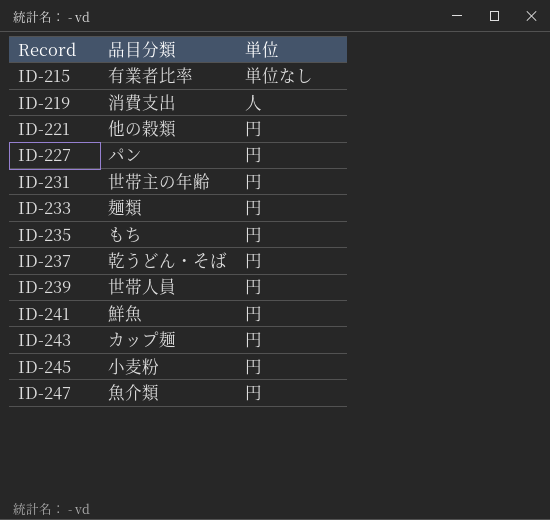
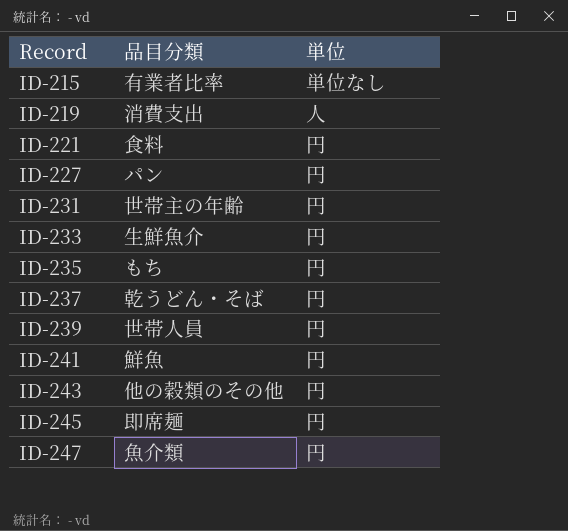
ID-221 | 品目分類: 他の穀類 -> 食料
ID-233 | 品目分類: 麺類 -> 生鮮魚介
ID-243 | 品目分類: カップ麺 -> 他の穀類のその他
ID-245 | 品目分類: 小麦粉 -> 即席麺

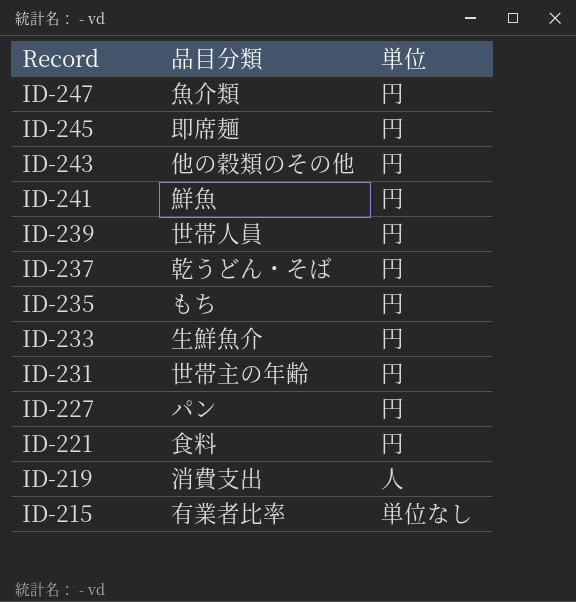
row order: Record ascending -> Record descending

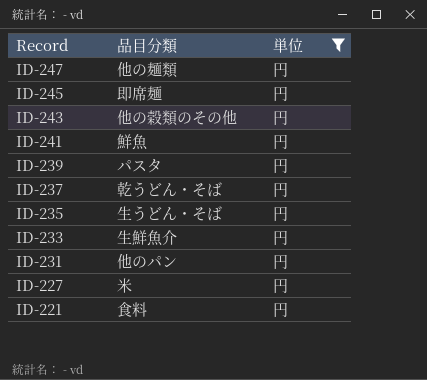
filter: none -> 単位 = 円
ID-247 | 品目分類: 魚介類 -> 他の麺類
ID-239 | 品目分類: 世帯人員 -> パスタ
ID-235 | 品目分類: もち -> 生うどん・そば
ID-231 | 品目分類: 世帯主の年齢 -> 他のパン
ID-227 | 品目分類: パン -> 米

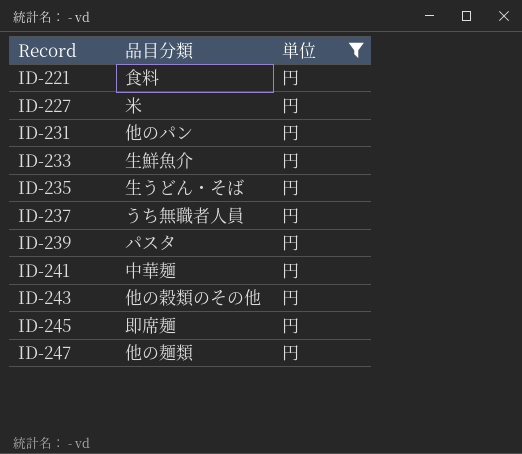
row order: Record descending -> Record ascending
ID-237 | 品目分類: 乾うどん・そば -> うち無職者人員
ID-241 | 品目分類: 鮮魚 -> 中華麺

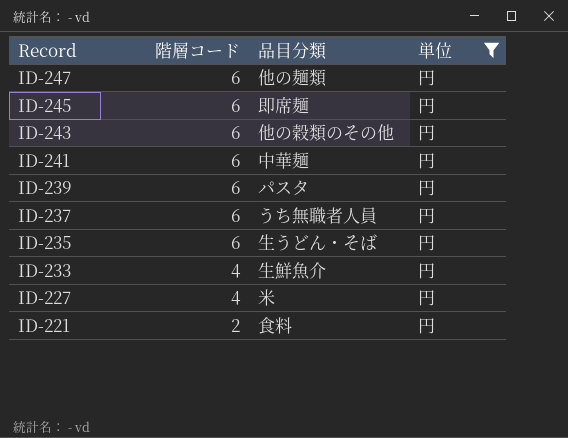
row order: Record ascending -> Record descending
column 階層コード | position: none -> 2
row ID-231: 他のパン | 円 -> none

